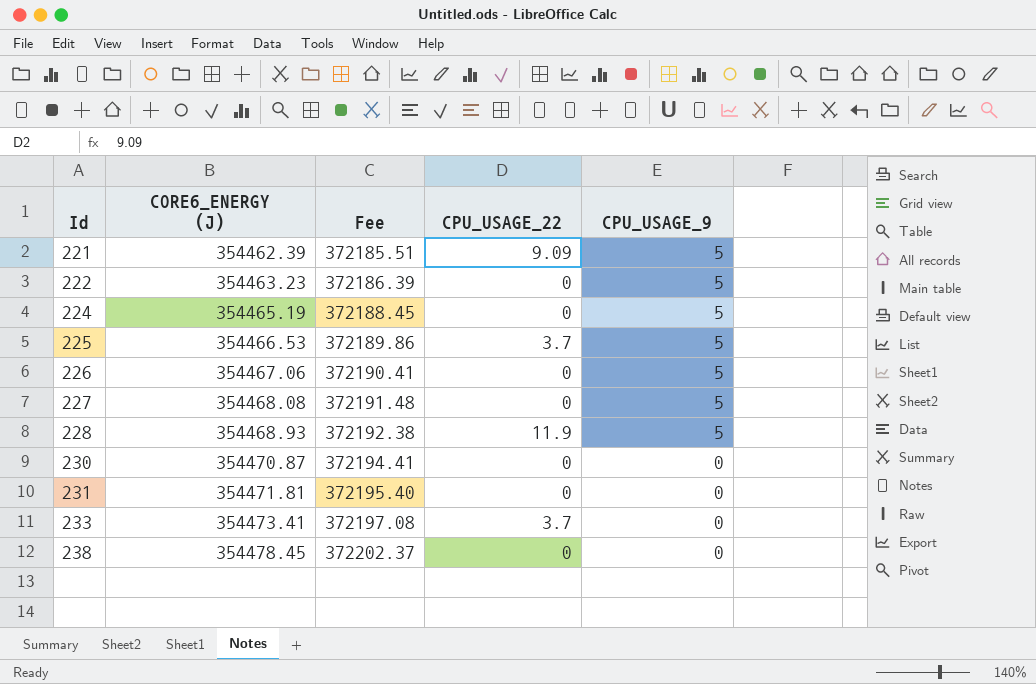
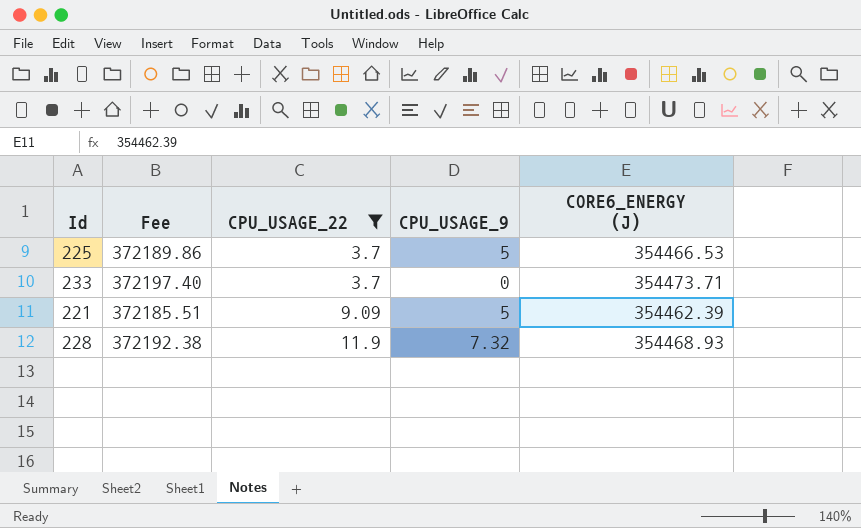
filter: none -> CPU_USAGE_22 != 0
row order: Id ascending -> CPU_USAGE_22 ascending
column CORE6_ENERGY (J) | position: 2 -> 5
233 | Fee: 372197.08 -> 372197.40
233 | CORE6_ENERGY (J): 354473.41 -> 354473.71
228 | CPU_USAGE_9: 5 -> 7.32

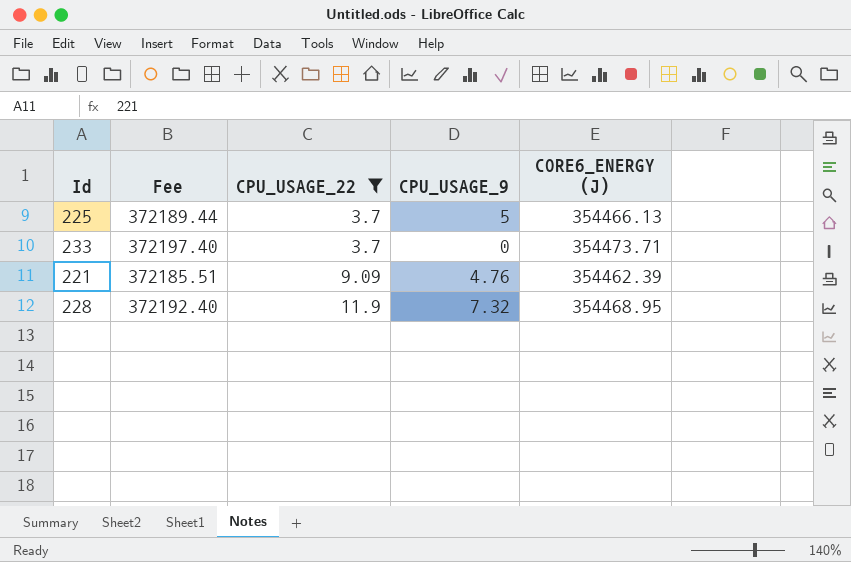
225 | Fee: 372189.86 -> 372189.44
225 | CORE6_ENERGY (J): 354466.53 -> 354466.13
221 | CPU_USAGE_9: 5 -> 4.76
228 | Fee: 372192.38 -> 372192.40
228 | CORE6_ENERGY (J): 354468.93 -> 354468.95

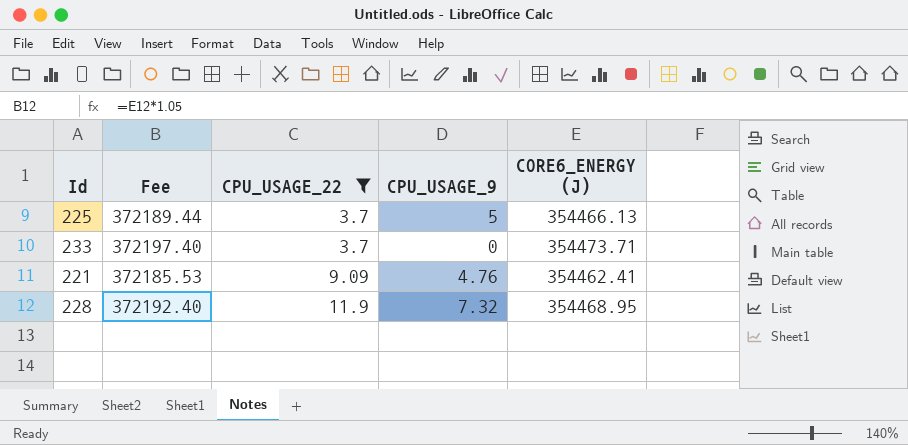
221 | Fee: 372185.51 -> 372185.53
221 | CORE6_ENERGY (J): 354462.39 -> 354462.41

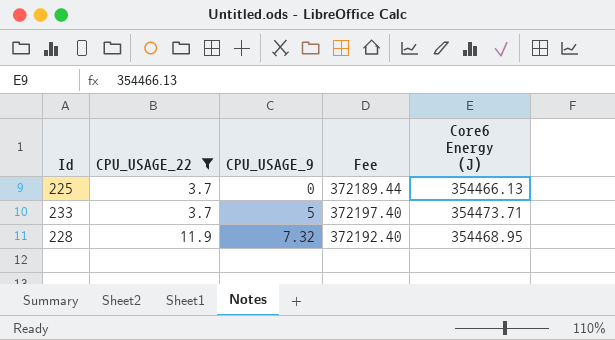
column Fee | position: 2 -> 4
column name: CORE6_ENERGY (J) -> Core6 Energy (J)
row 221: 372185.53 | 9.09 | 4.76 | 354462.41 -> none
225 | CPU_USAGE_9: 5 -> 0
233 | CPU_USAGE_9: 0 -> 5

